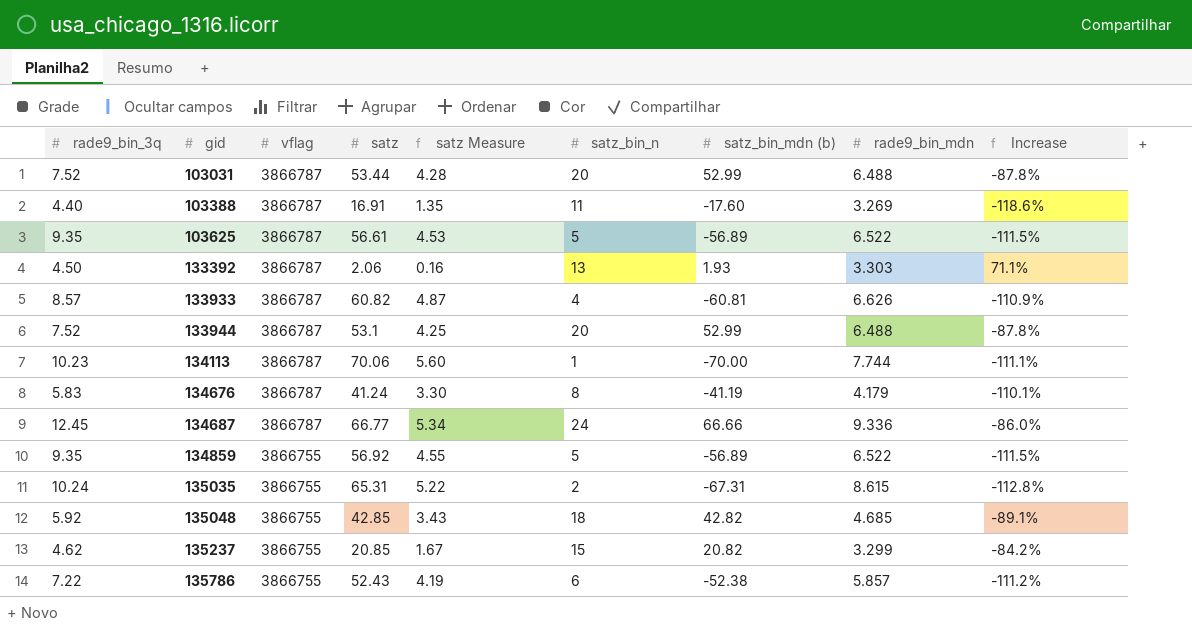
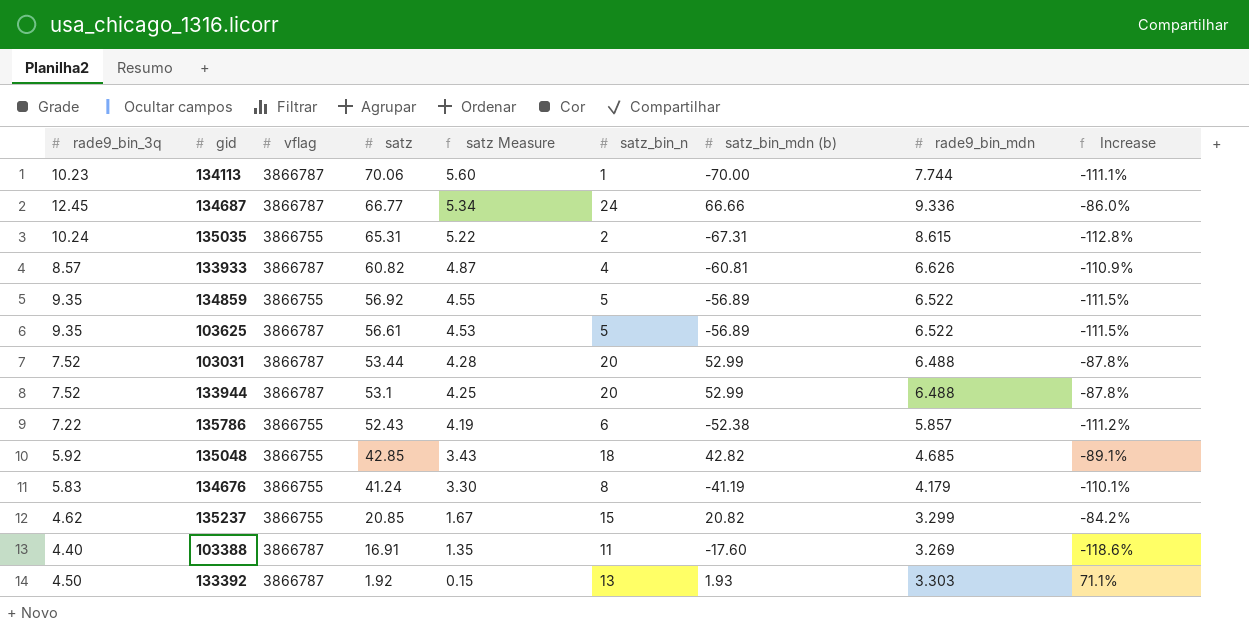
row order: gid ascending -> satz descending
134676 | vflag: 3866787 -> 3866755
133392 | satz: 2.06 -> 1.92
133392 | satz Measure: 0.16 -> 0.15

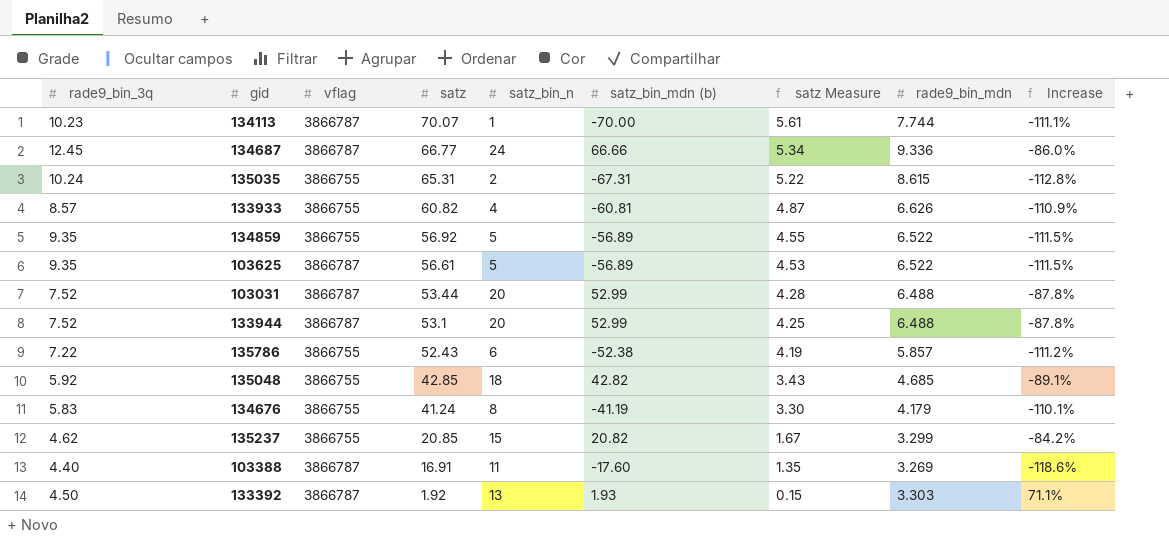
column satz Measure | position: 5 -> 7
134113 | satz: 70.06 -> 70.07
134113 | satz Measure: 5.60 -> 5.61
133933 | vflag: 3866787 -> 3866755

